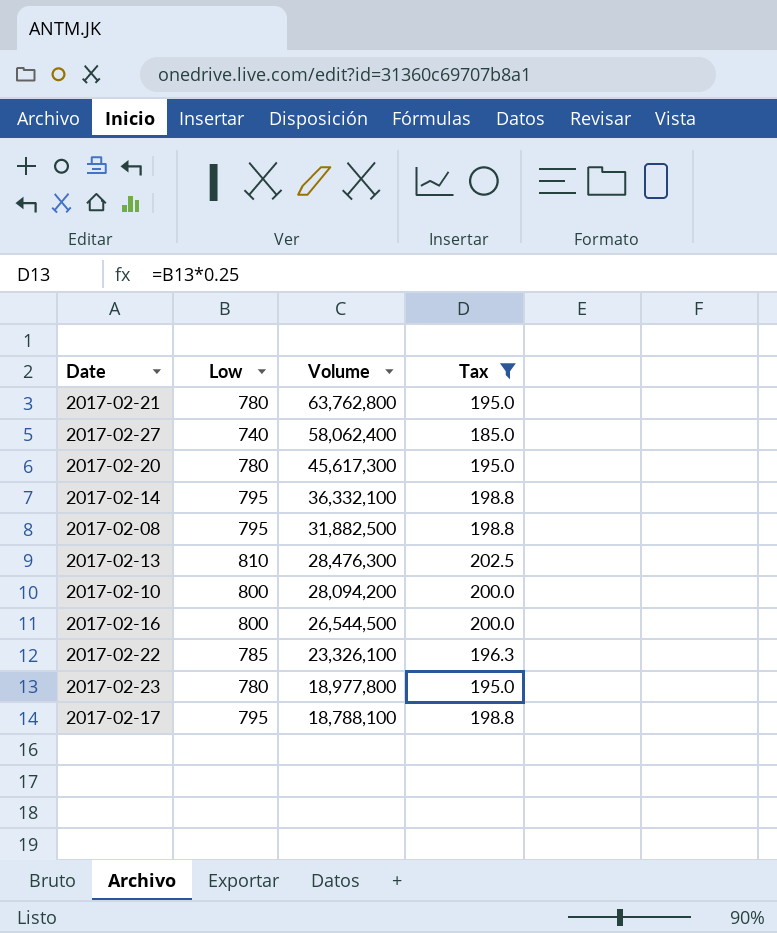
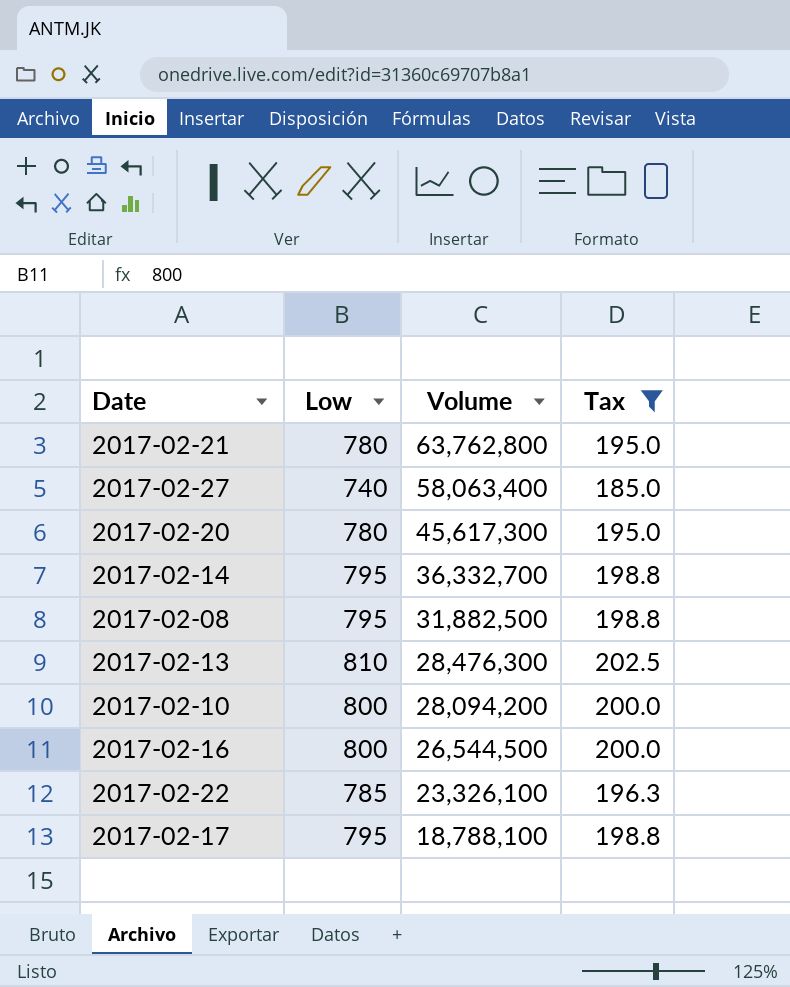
row 2017-02-23: 780 | 18,977,800 | 195.0 -> none
2017-02-27 | Volume: 58,062,400 -> 58,063,400
2017-02-14 | Volume: 36,332,100 -> 36,332,700

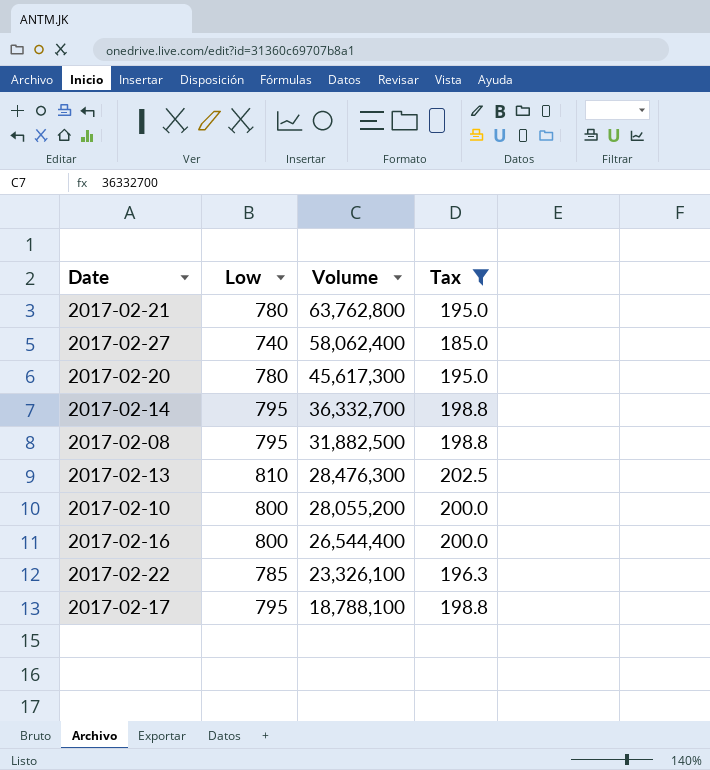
2017-02-27 | Volume: 58,063,400 -> 58,062,400
2017-02-10 | Volume: 28,094,200 -> 28,055,200
2017-02-16 | Volume: 26,544,500 -> 26,544,400

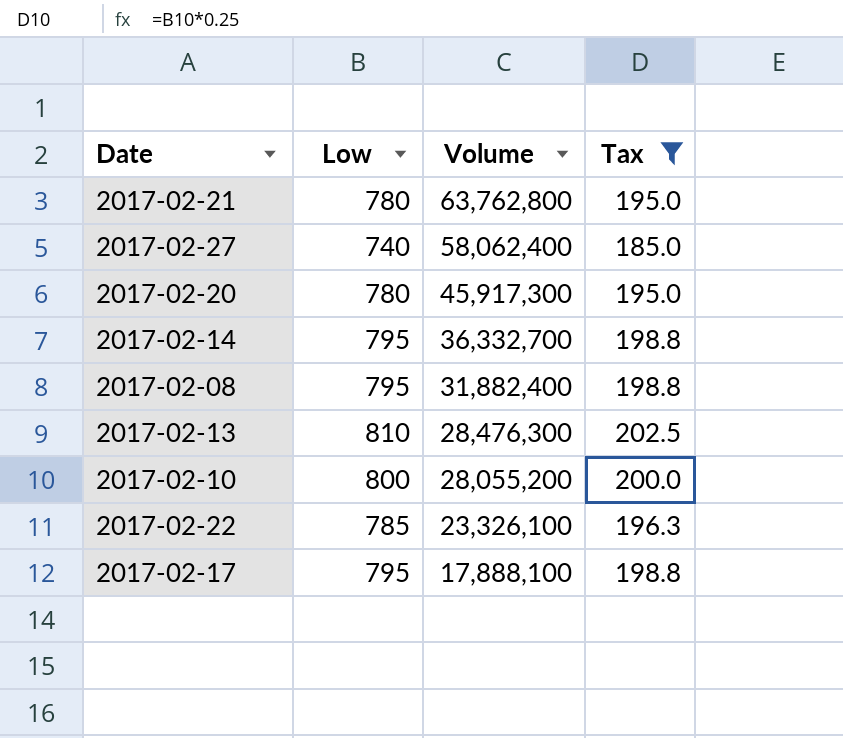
row 2017-02-16: 800 | 26,544,400 | 200.0 -> none
2017-02-20 | Volume: 45,617,300 -> 45,917,300
2017-02-08 | Volume: 31,882,500 -> 31,882,400
2017-02-17 | Volume: 18,788,100 -> 17,888,100

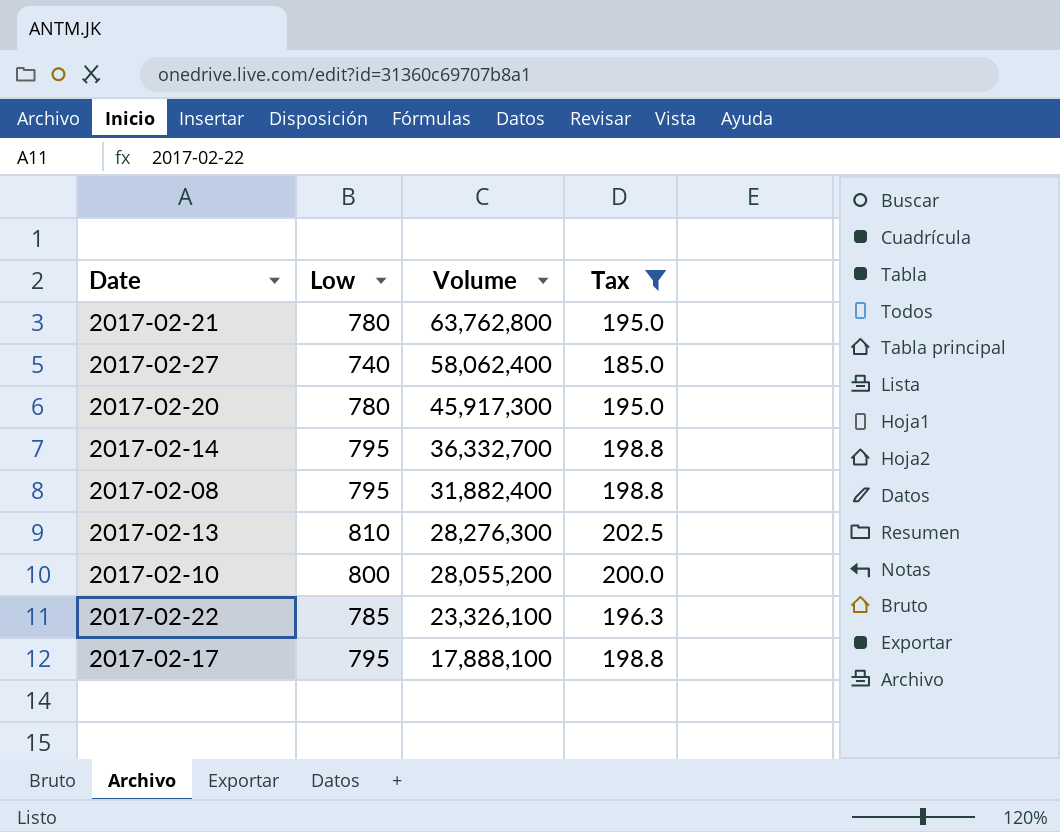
2017-02-13 | Volume: 28,476,300 -> 28,276,300

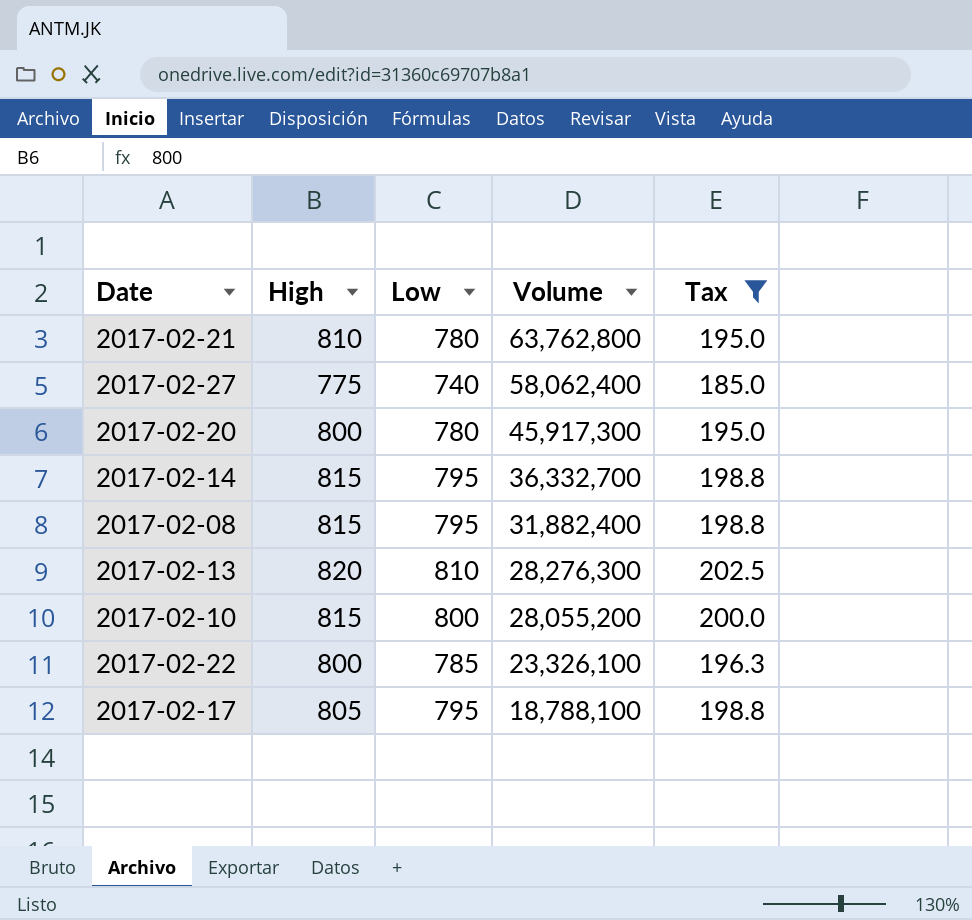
column High | position: none -> 2
2017-02-17 | Volume: 17,888,100 -> 18,788,100

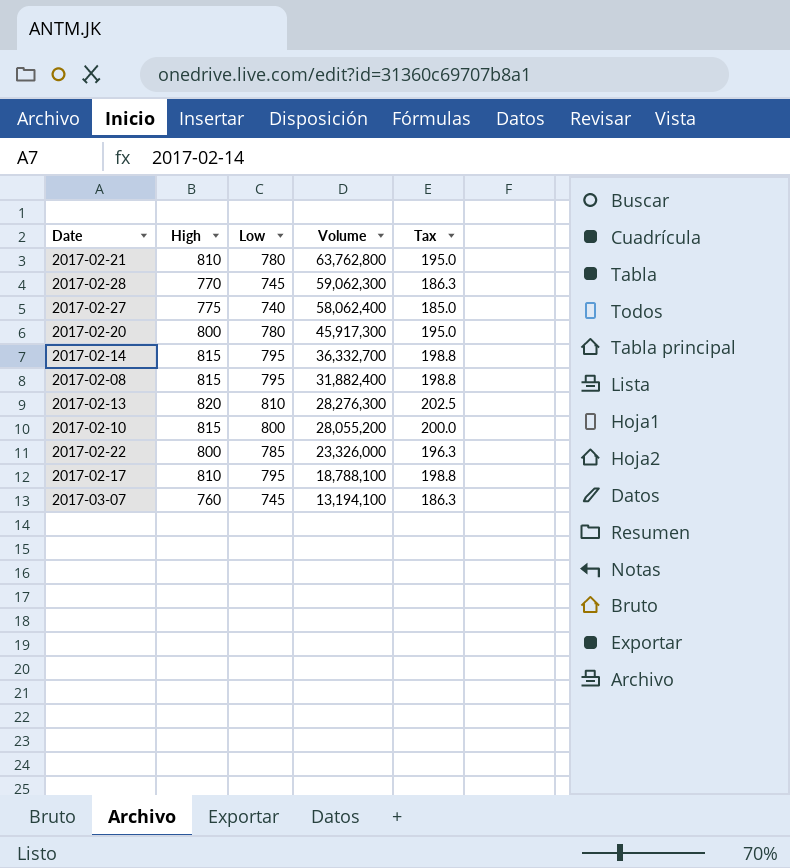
filter: Tax != 186.3 -> none
2017-02-22 | Volume: 23,326,100 -> 23,326,000
2017-02-17 | High: 805 -> 810

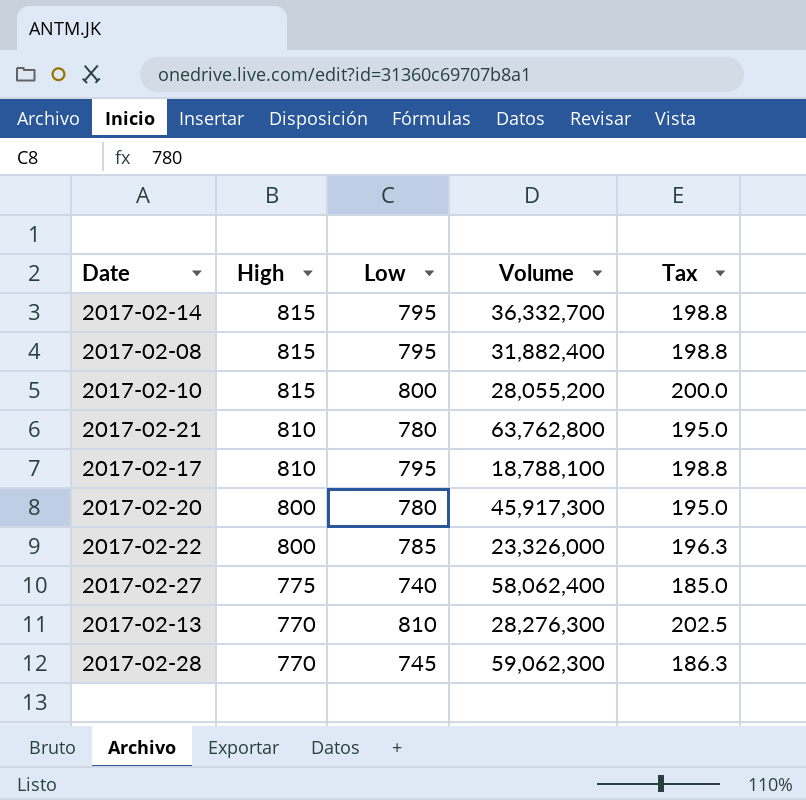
row order: Volume descending -> High descending
row 2017-03-07: 760 | 745 | 13,194,100 | 186.3 -> none
2017-02-13 | High: 820 -> 770

